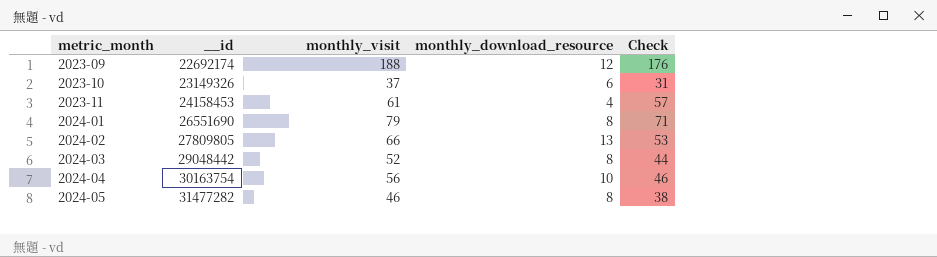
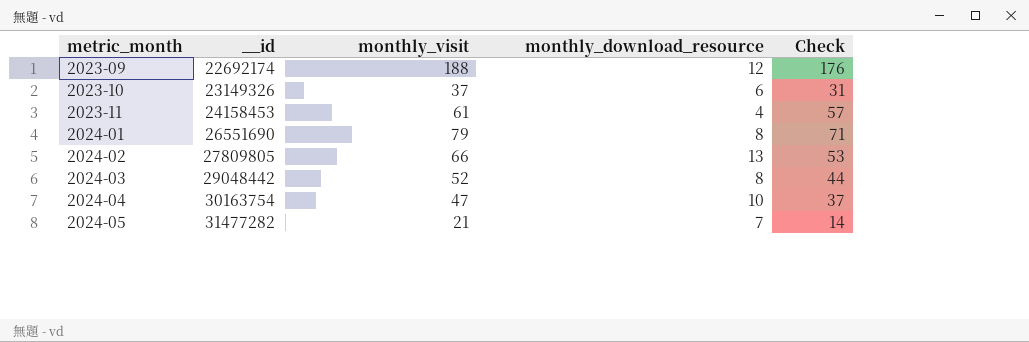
2024-04 | monthly_visit: 56 -> 47
2024-04 | Check: 46 -> 37
2024-05 | monthly_visit: 46 -> 21
2024-05 | monthly_download_resource: 8 -> 7
2024-05 | Check: 38 -> 14

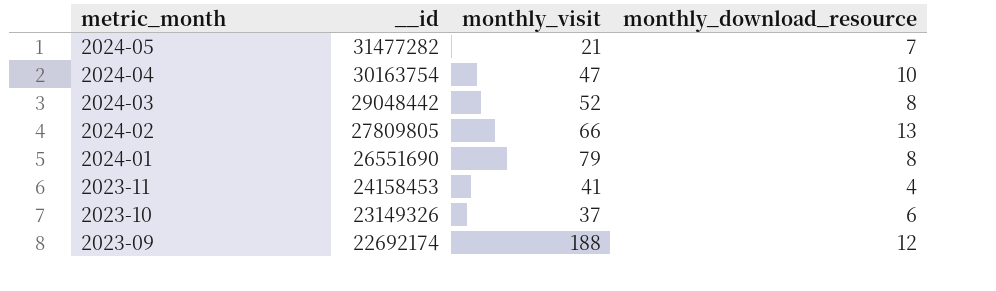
row order: metric_month ascending -> metric_month descending
column Check | formula: [monthly_visit] - [monthly_download_resource] -> none
2023-11 | monthly_visit: 61 -> 41

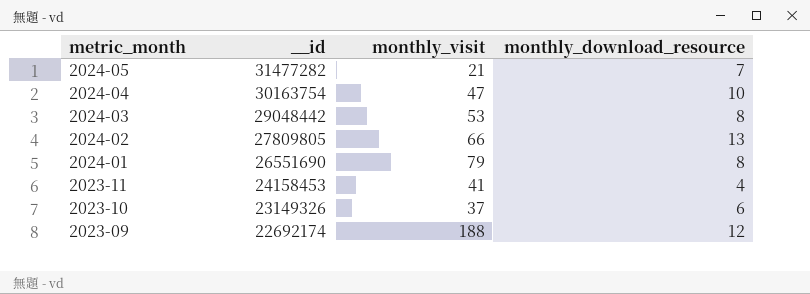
2024-03 | monthly_visit: 52 -> 53

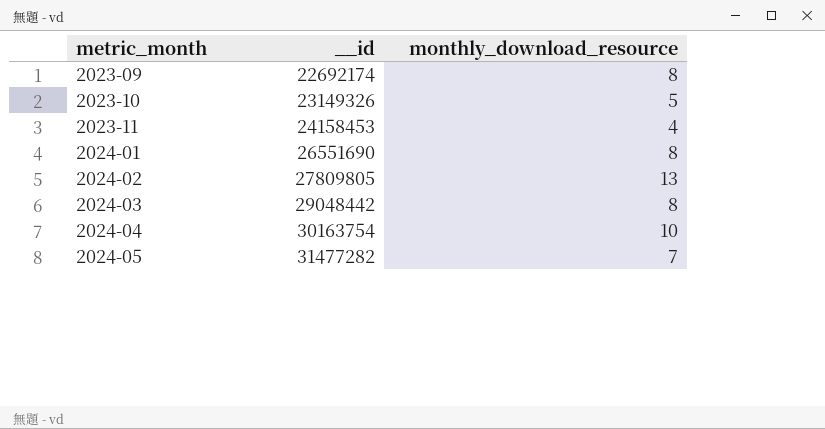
row order: metric_month descending -> metric_month ascending
column monthly_visit | position: 3 -> none
2023-09 | monthly_download_resource: 12 -> 8
2023-10 | monthly_download_resource: 6 -> 5

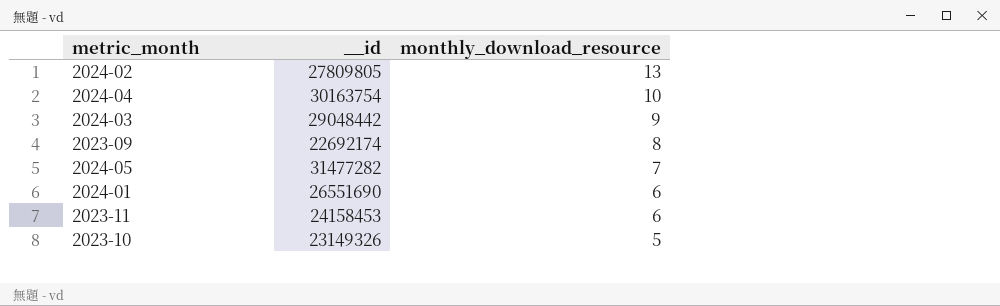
row order: metric_month ascending -> monthly_download_resource descending
2024-03 | monthly_download_resource: 8 -> 9
2024-01 | monthly_download_resource: 8 -> 6
2023-11 | monthly_download_resource: 4 -> 6

